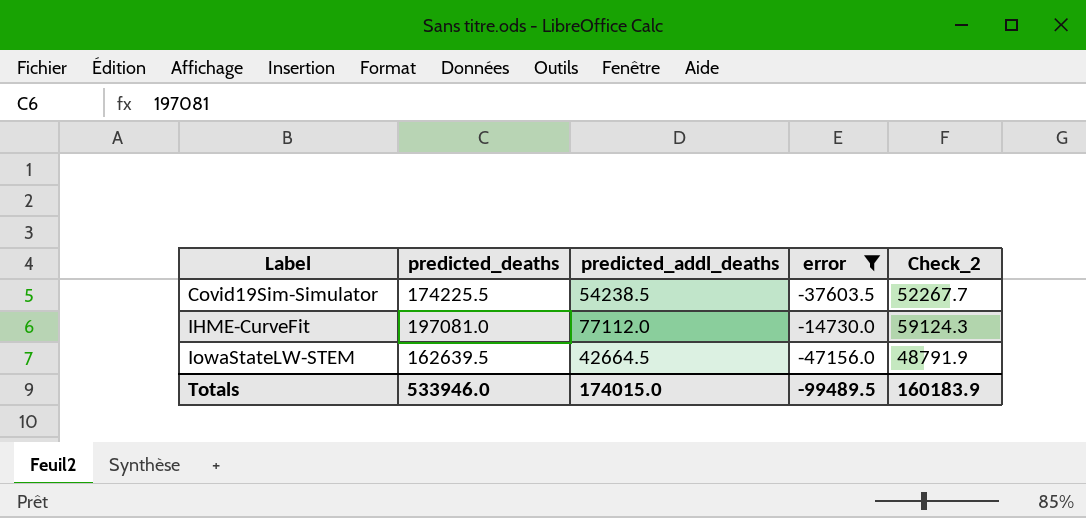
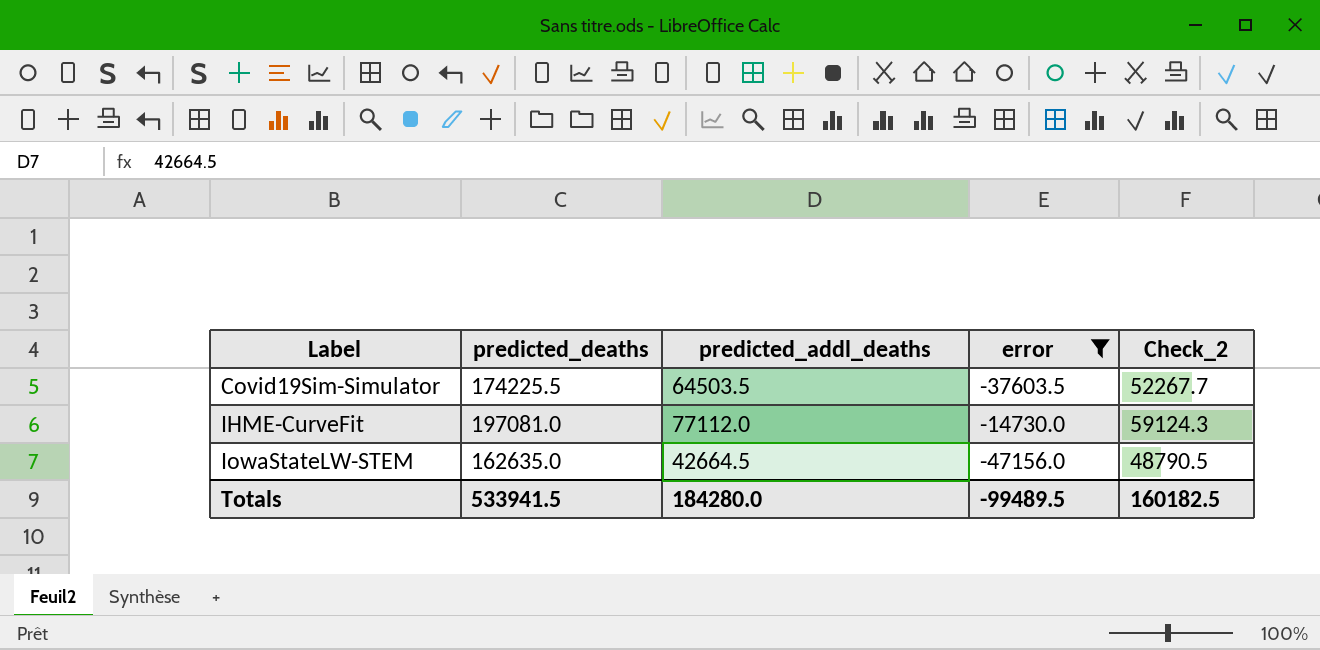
Covid19Sim-Simulator | predicted_addl_deaths: 54238.5 -> 64503.5
IowaStateLW-STEM | predicted_deaths: 162639.5 -> 162635.0
IowaStateLW-STEM | Check_2: 48791.9 -> 48790.5
Totals | predicted_deaths: 533946.0 -> 533941.5
Totals | predicted_addl_deaths: 174015.0 -> 184280.0
Totals | Check_2: 160183.9 -> 160182.5

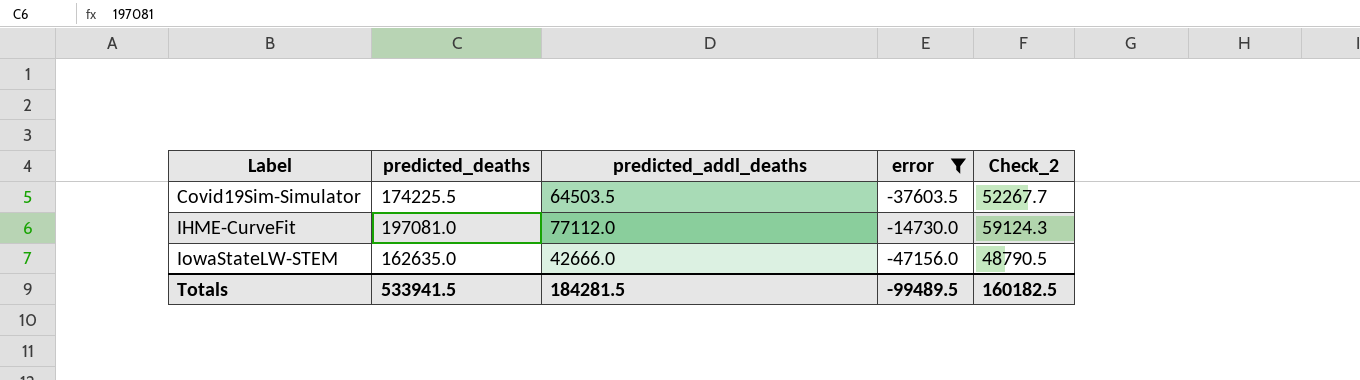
IowaStateLW-STEM | predicted_addl_deaths: 42664.5 -> 42666.0
Totals | predicted_addl_deaths: 184280.0 -> 184281.5

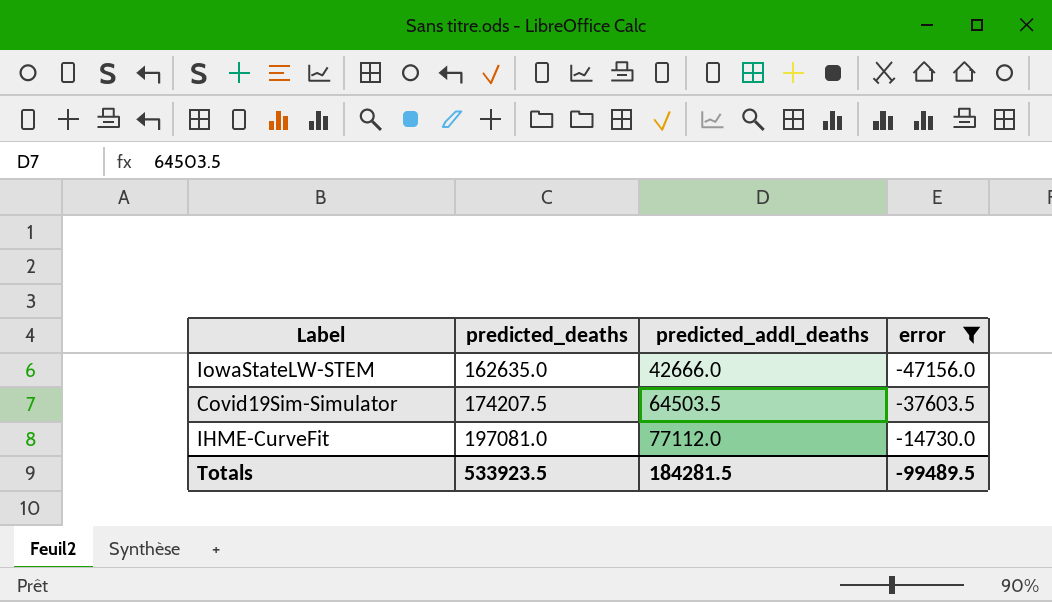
row order: Label ascending -> predicted_deaths ascending
column Check_2 | formula: [predicted_deaths] * 0.3 -> none
Covid19Sim-Simulator | predicted_deaths: 174225.5 -> 174207.5
Totals | predicted_deaths: 533941.5 -> 533923.5

